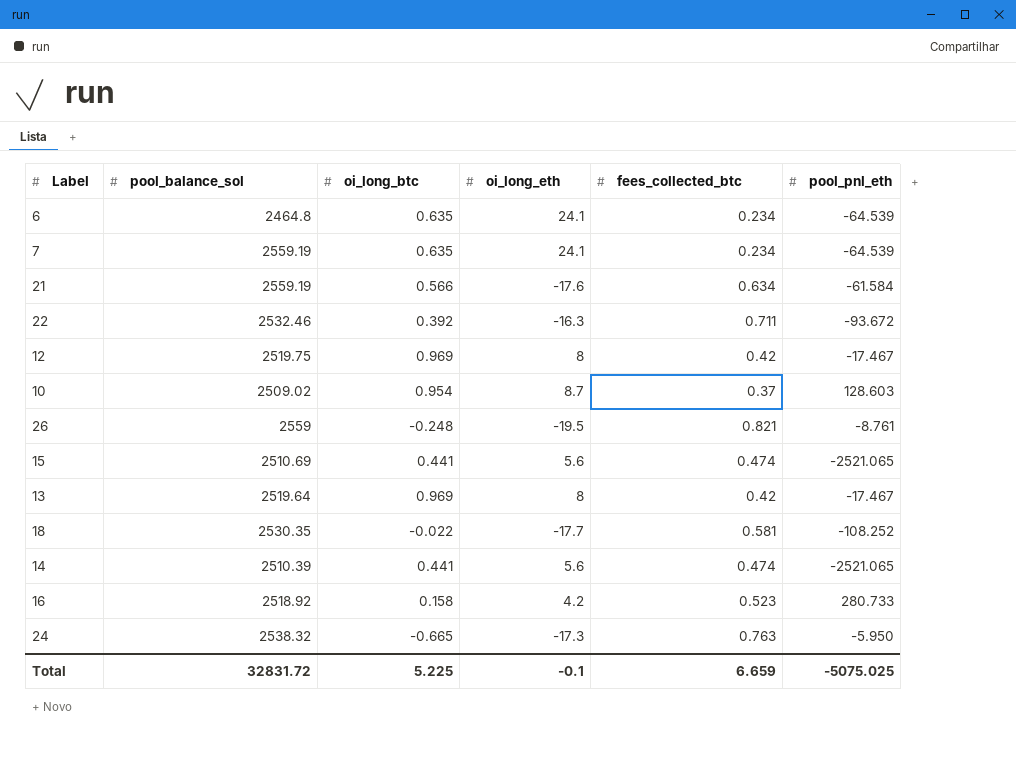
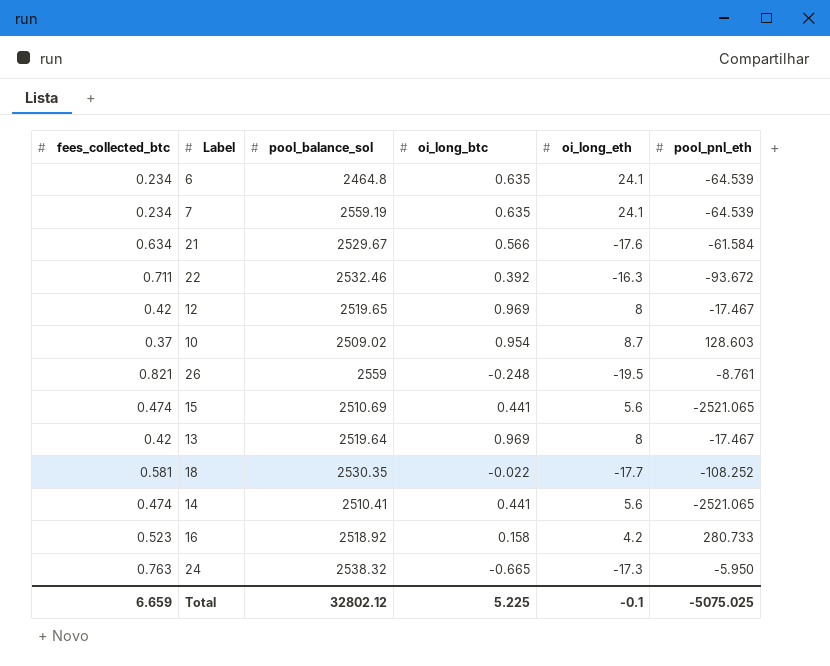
column fees_collected_btc | position: 5 -> 1
21 | pool_balance_sol: 2559.19 -> 2529.67
12 | pool_balance_sol: 2519.75 -> 2519.65
14 | pool_balance_sol: 2510.39 -> 2510.41
Total | pool_balance_sol: 32831.72 -> 32802.12

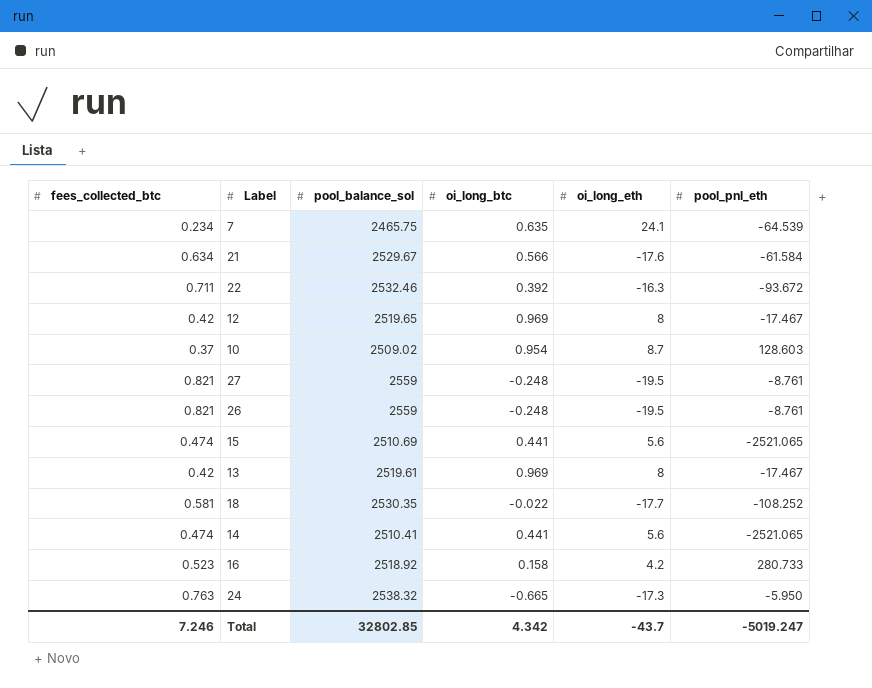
row 6: 0.234 | 2464.8 | 0.635 | 24.1 | -64.539 -> none
7 | pool_balance_sol: 2559.19 -> 2465.75
row 27: none -> 0.821 | 2559 | -0.248 | -19.5 | -8.761
13 | pool_balance_sol: 2519.64 -> 2519.61
Total | fees_collected_btc: 6.659 -> 7.246
Total | pool_balance_sol: 32802.12 -> 32802.85
Total | oi_long_btc: 5.225 -> 4.342
Total | oi_long_eth: -0.1 -> -43.7
Total | pool_pnl_eth: -5075.025 -> -5019.247

